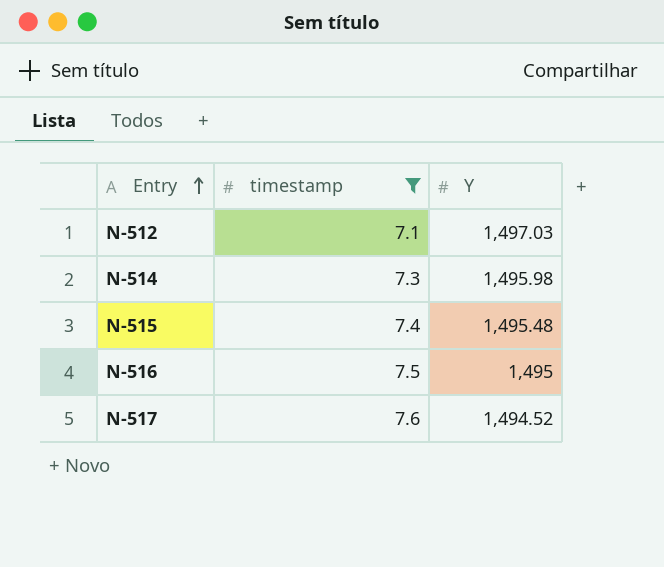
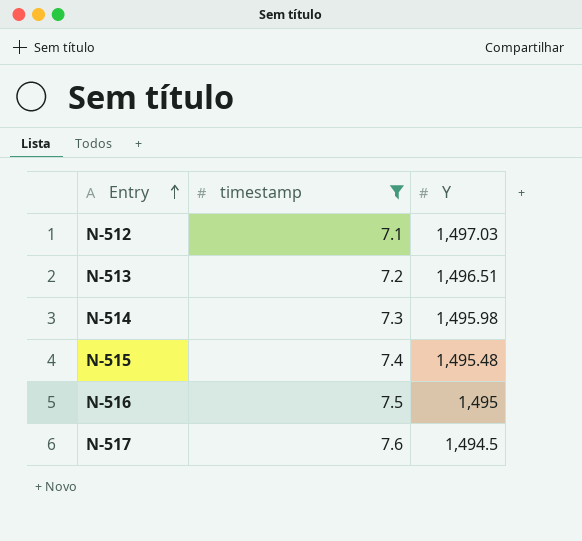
row N-513: none -> 7.2 | 1,496.51
N-517 | Y: 1,494.52 -> 1,494.5

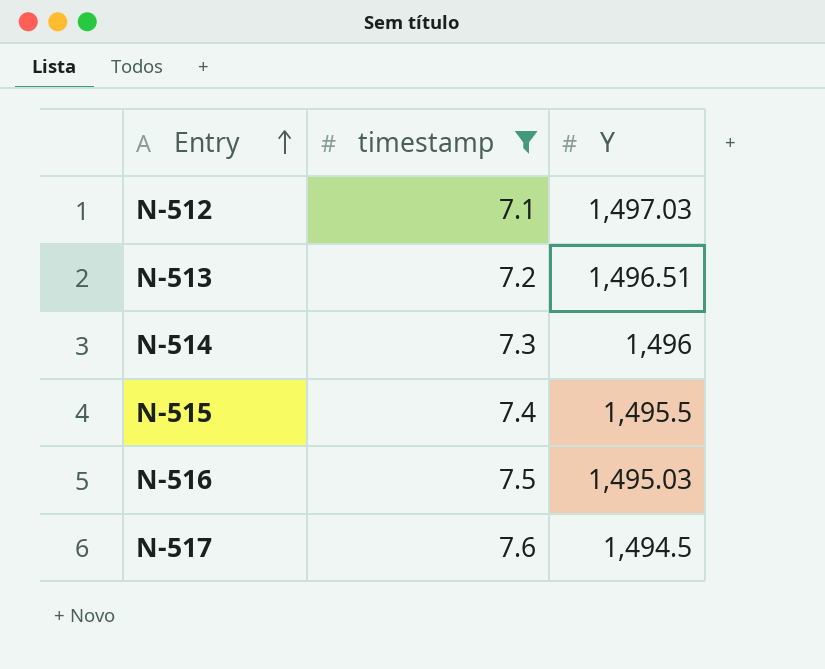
N-514 | Y: 1,495.98 -> 1,496
N-515 | Y: 1,495.48 -> 1,495.5
N-516 | Y: 1,495 -> 1,495.03

